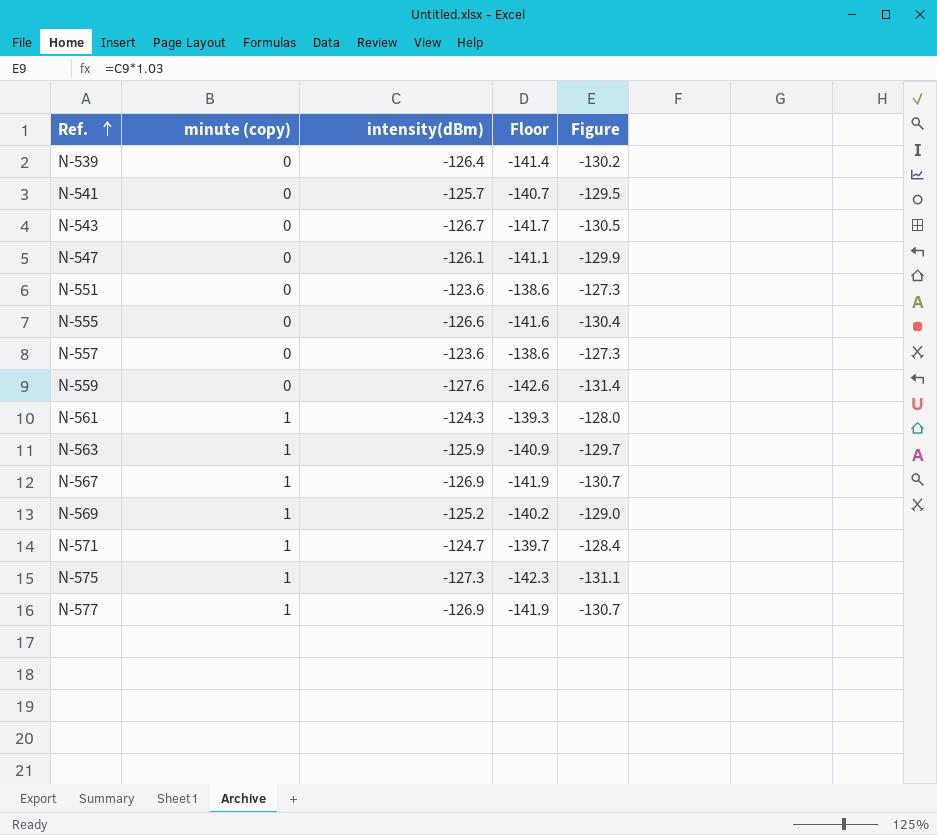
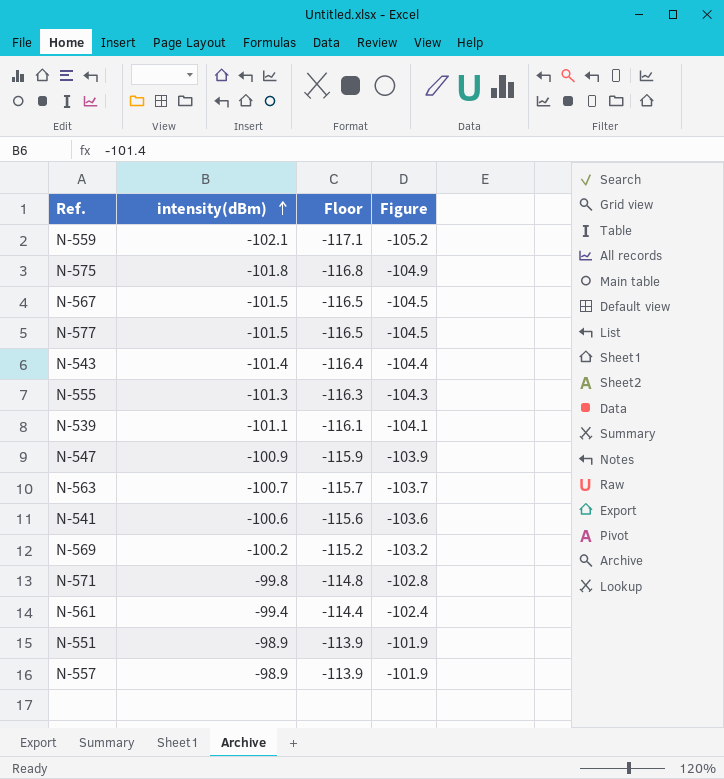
row order: Ref. ascending -> intensity(dBm) ascending
column minute (copy) | position: 2 -> none
N-559 | intensity(dBm): -127.6 -> -102.1
N-559 | Floor: -142.6 -> -117.1
N-559 | Figure: -131.4 -> -105.2
N-575 | intensity(dBm): -127.3 -> -101.8
N-575 | Floor: -142.3 -> -116.8
N-575 | Figure: -131.1 -> -104.9
N-567 | intensity(dBm): -126.9 -> -101.5
N-567 | Floor: -141.9 -> -116.5
N-567 | Figure: -130.7 -> -104.5
N-577 | intensity(dBm): -126.9 -> -101.5
N-577 | Floor: -141.9 -> -116.5
N-577 | Figure: -130.7 -> -104.5
N-543 | intensity(dBm): -126.7 -> -101.4
N-543 | Floor: -141.7 -> -116.4
N-543 | Figure: -130.5 -> -104.4
N-555 | intensity(dBm): -126.6 -> -101.3
N-555 | Floor: -141.6 -> -116.3
N-555 | Figure: -130.4 -> -104.3
N-539 | intensity(dBm): -126.4 -> -101.1
N-539 | Floor: -141.4 -> -116.1
N-539 | Figure: -130.2 -> -104.1
N-547 | intensity(dBm): -126.1 -> -100.9
N-547 | Floor: -141.1 -> -115.9
N-547 | Figure: -129.9 -> -103.9
N-563 | intensity(dBm): -125.9 -> -100.7
N-563 | Floor: -140.9 -> -115.7
N-563 | Figure: -129.7 -> -103.7
N-541 | intensity(dBm): -125.7 -> -100.6
N-541 | Floor: -140.7 -> -115.6
N-541 | Figure: -129.5 -> -103.6
N-569 | intensity(dBm): -125.2 -> -100.2
N-569 | Floor: -140.2 -> -115.2
N-569 | Figure: -129.0 -> -103.2
N-571 | intensity(dBm): -124.7 -> -99.8
N-571 | Floor: -139.7 -> -114.8
N-571 | Figure: -128.4 -> -102.8
N-561 | intensity(dBm): -124.3 -> -99.4
N-561 | Floor: -139.3 -> -114.4
N-561 | Figure: -128.0 -> -102.4
N-551 | intensity(dBm): -123.6 -> -98.9
N-551 | Floor: -138.6 -> -113.9
N-551 | Figure: -127.3 -> -101.9
N-557 | intensity(dBm): -123.6 -> -98.9
N-557 | Floor: -138.6 -> -113.9
N-557 | Figure: -127.3 -> -101.9

